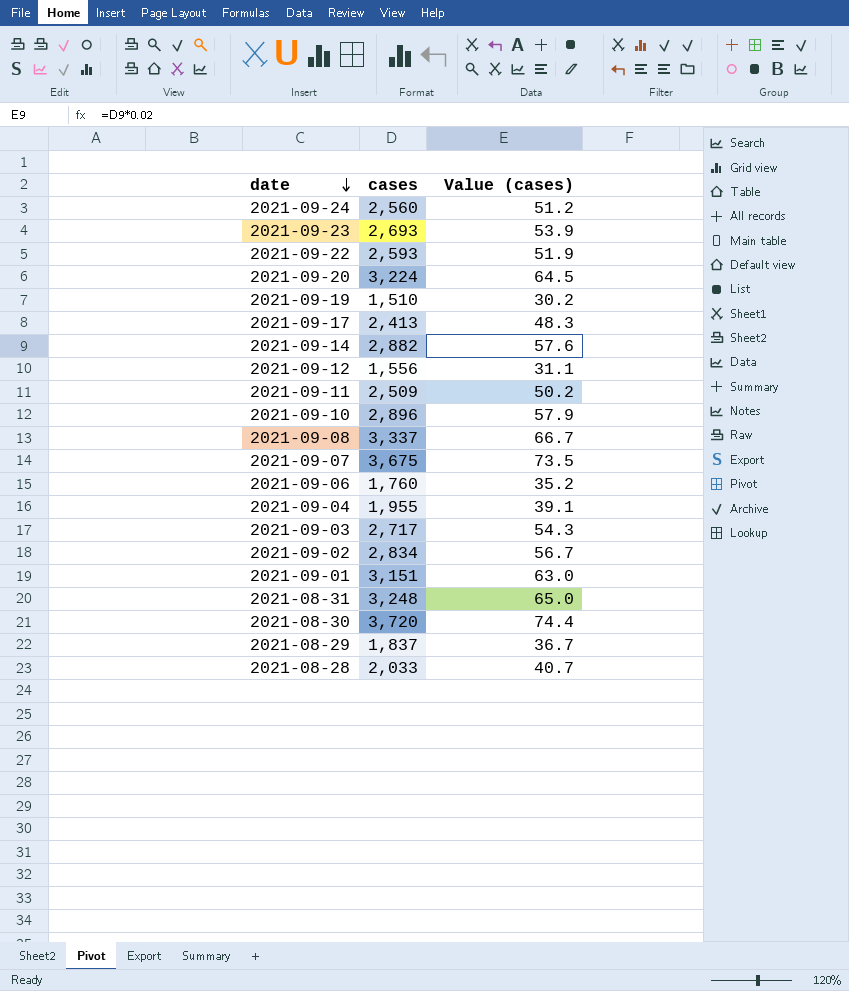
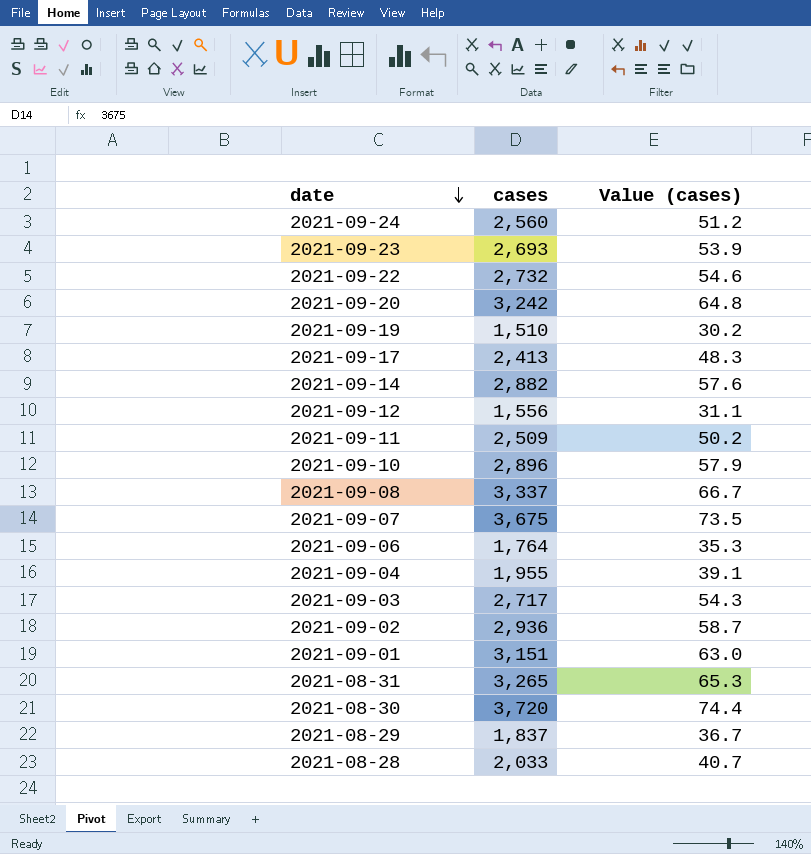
2021-09-22 | cases: 2,593 -> 2,732
2021-09-22 | Value (cases): 51.9 -> 54.6
2021-09-20 | cases: 3,224 -> 3,242
2021-09-20 | Value (cases): 64.5 -> 64.8
2021-09-06 | cases: 1,760 -> 1,764
2021-09-06 | Value (cases): 35.2 -> 35.3
2021-09-02 | cases: 2,834 -> 2,936
2021-09-02 | Value (cases): 56.7 -> 58.7
2021-08-31 | cases: 3,248 -> 3,265
2021-08-31 | Value (cases): 65.0 -> 65.3

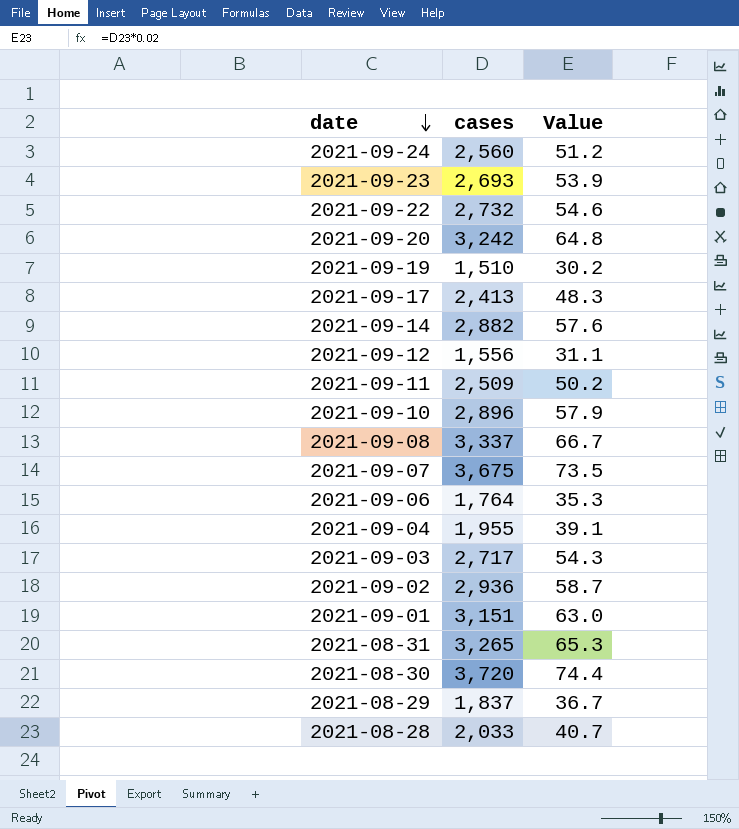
column name: Value (cases) -> Value

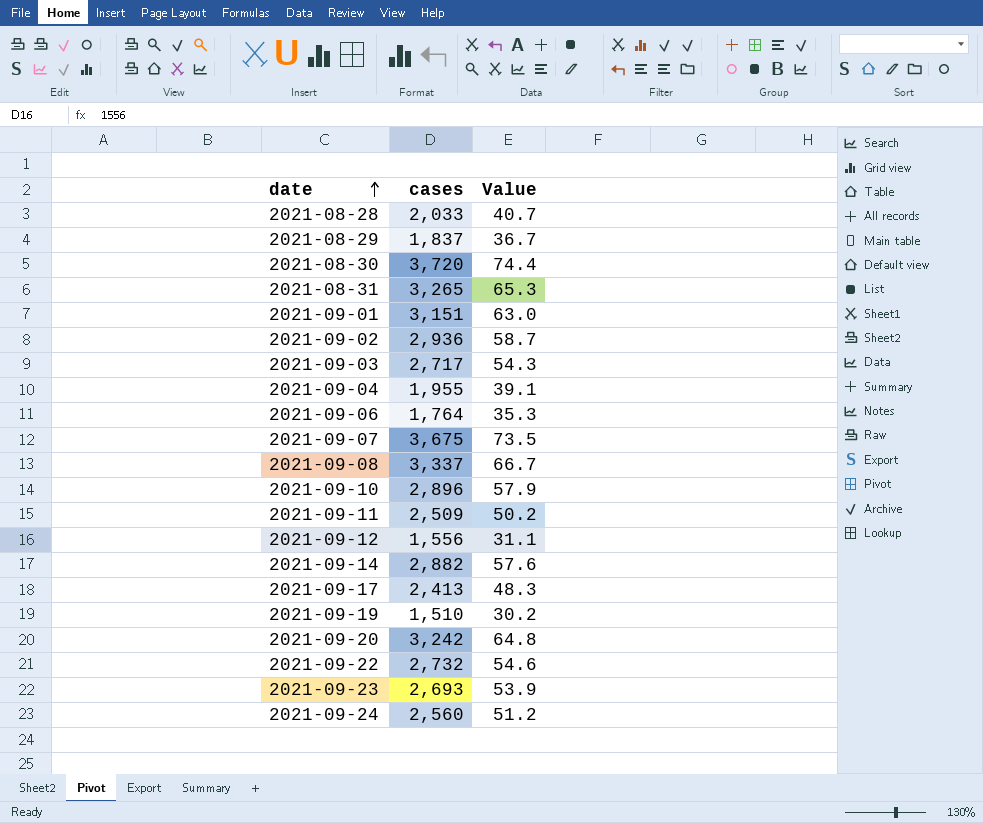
row order: date descending -> date ascending

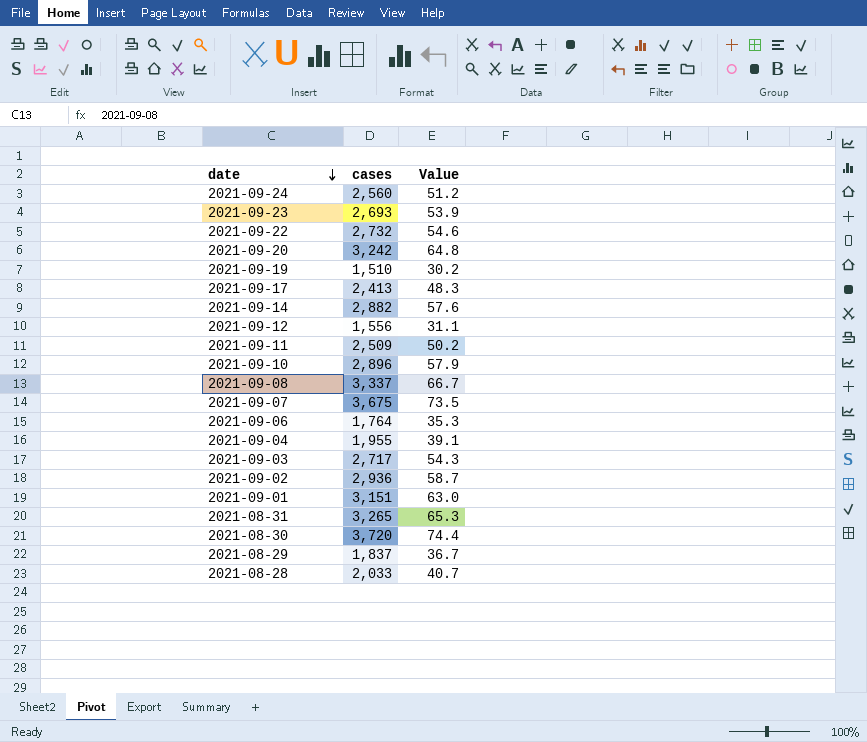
row order: date ascending -> date descending

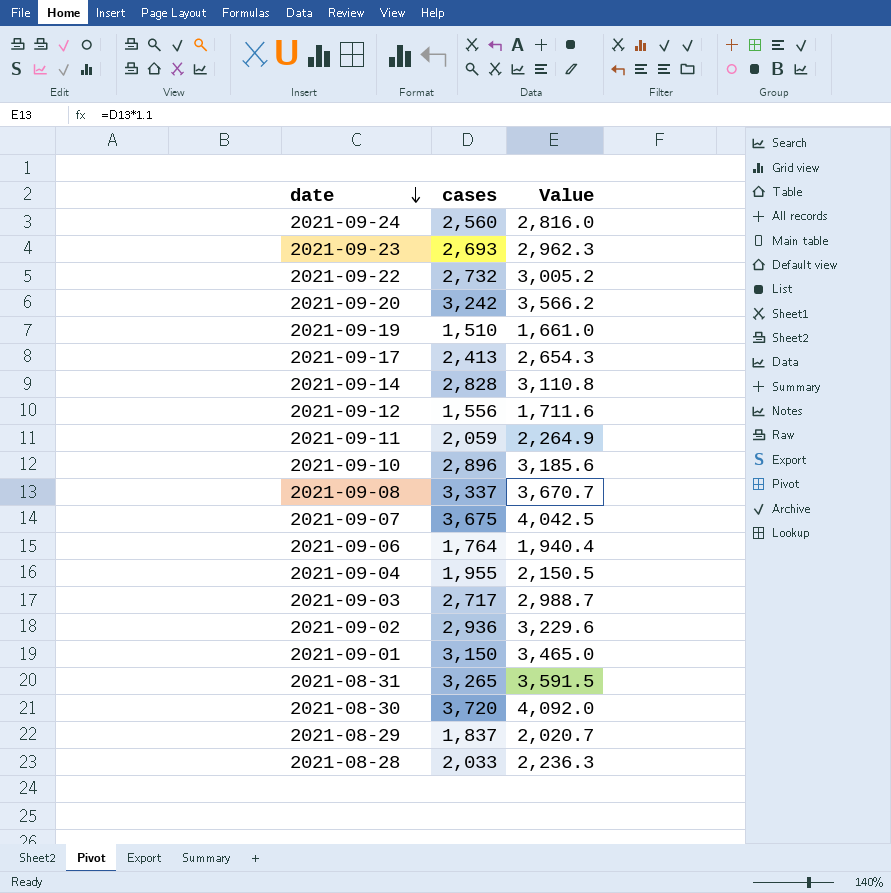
column Value | formula: [cases] * 0.02 -> [cases] * 1.1
2021-09-14 | cases: 2,882 -> 2,828
2021-09-11 | cases: 2,509 -> 2,059
2021-09-01 | cases: 3,151 -> 3,150

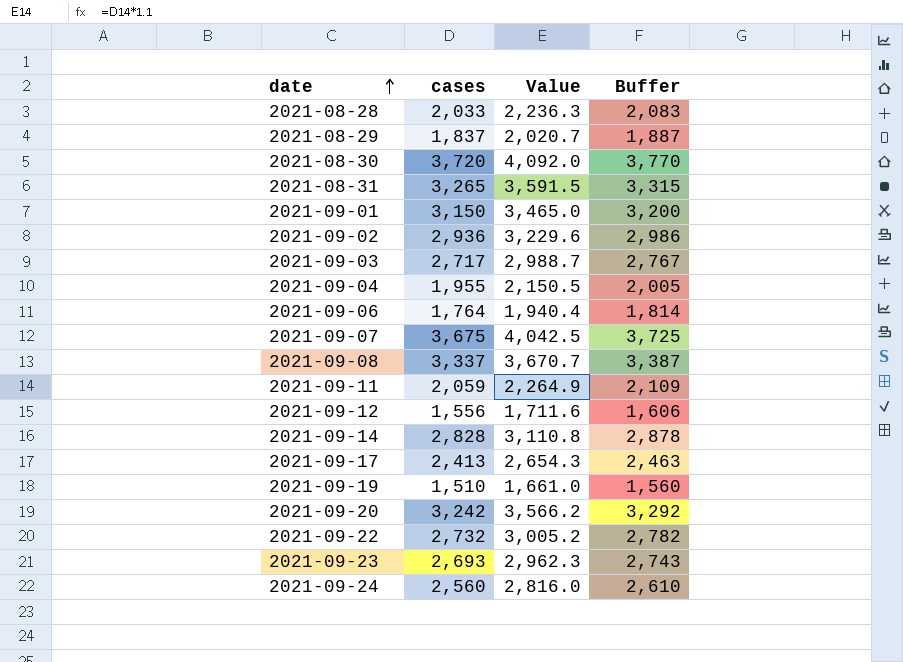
row order: date descending -> date ascending
column Buffer | formula: none -> [cases] + 50
row 2021-09-10: 2,896 | 3,185.6 -> none

